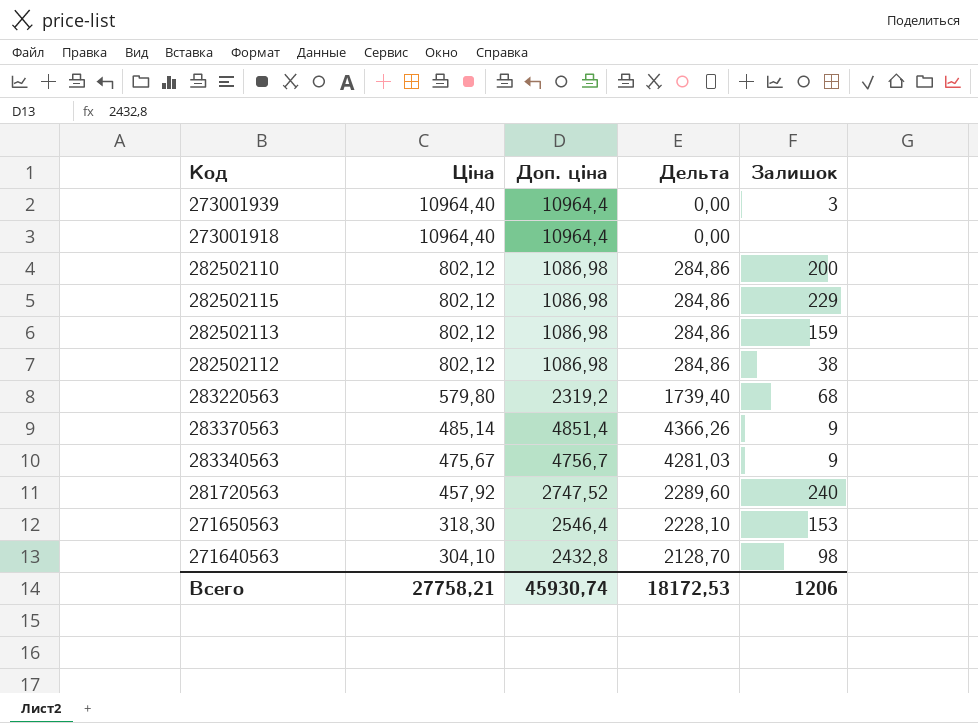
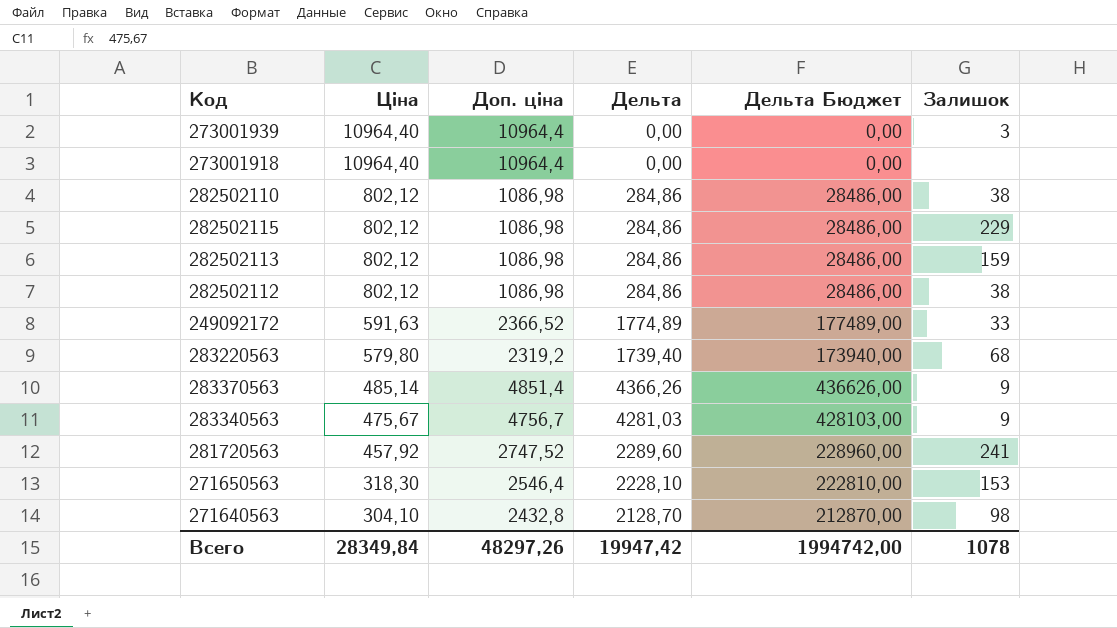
column Дельта Бюджет | formula: none -> [Дельта] * 100
282502110 | Залишок: 200 -> 38
row 249092172: none -> 591,63 | 2366,52 | 1774,89 | 177489,00 | 33
281720563 | Залишок: 240 -> 241
Всего | Ціна: 27758,21 -> 28349,84
Всего | Доп. ціна: 45930,74 -> 48297,26
Всего | Дельта: 18172,53 -> 19947,42
Всего | Залишок: 1206 -> 1078

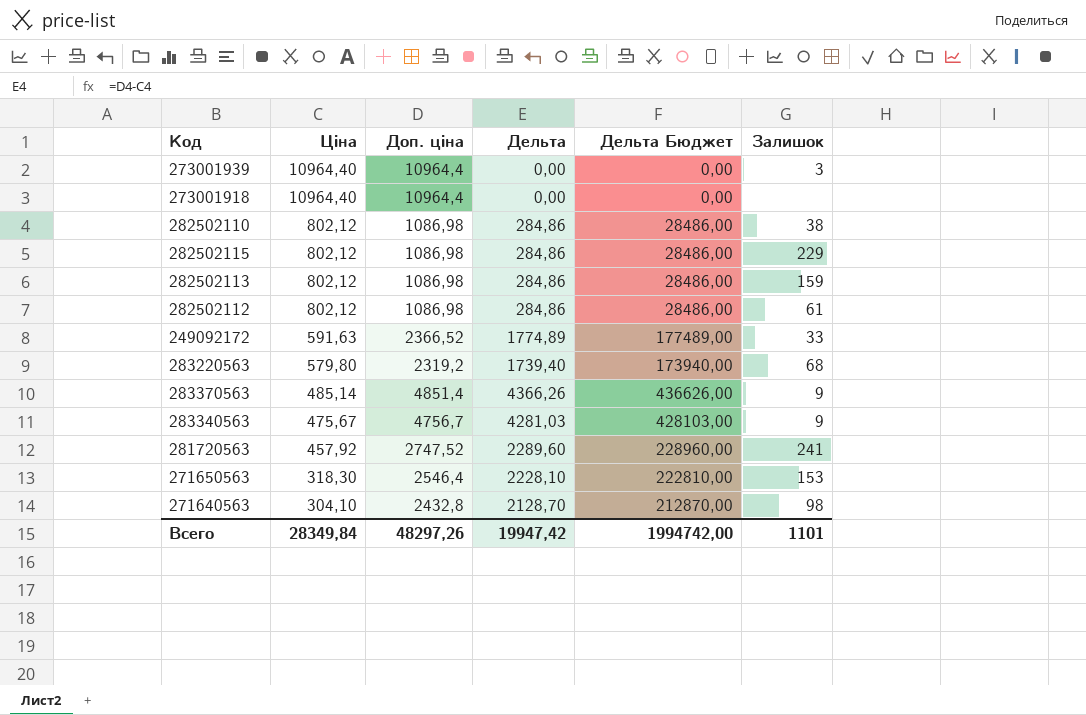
282502112 | Залишок: 38 -> 61
Всего | Залишок: 1078 -> 1101

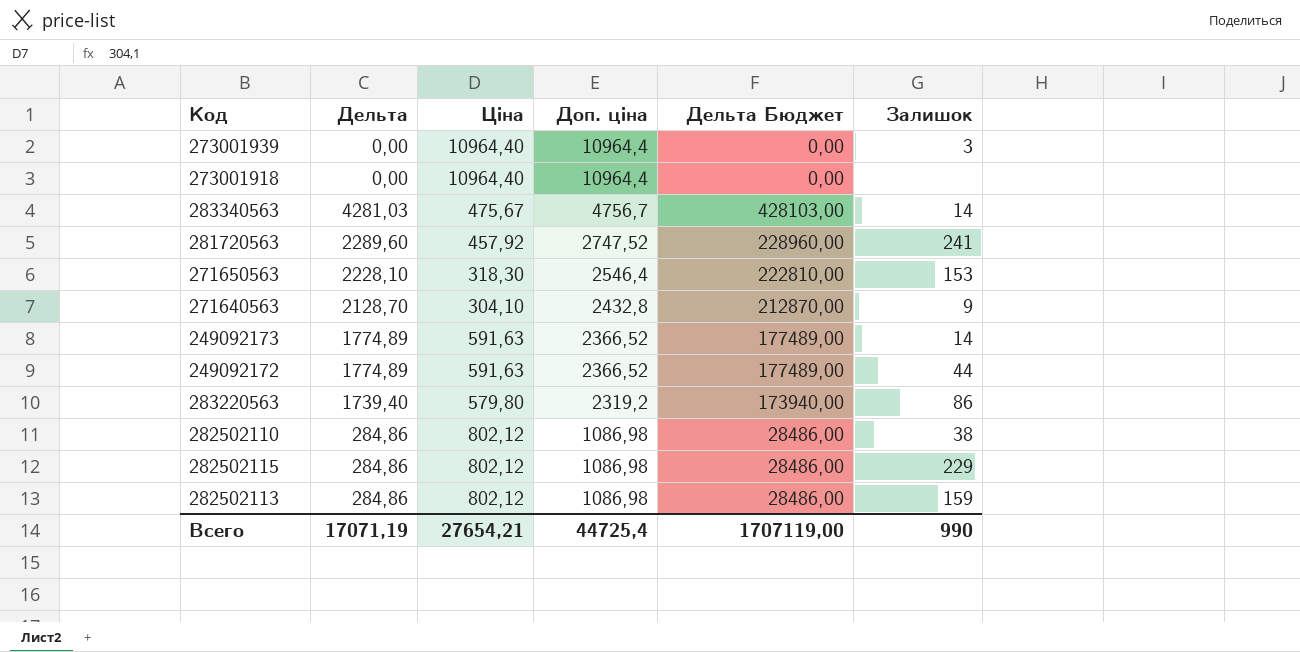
row order: Ціна descending -> Доп. ціна descending
column Дельта | position: 4 -> 2
row 282502112: 802,12 | 1086,98 | 284,86 | 28486,00 | 61 -> none
row 283370563: 485,14 | 4851,4 | 4366,26 | 436626,00 | 9 -> none
283340563 | Залишок: 9 -> 14
271640563 | Залишок: 98 -> 9
row 249092173: none -> 1774,89 | 591,63 | 2366,52 | 177489,00 | 14
249092172 | Залишок: 33 -> 44
283220563 | Залишок: 68 -> 86
Всего | Дельта: 19947,42 -> 17071,19
Всего | Ціна: 28349,84 -> 27654,21
Всего | Доп. ціна: 48297,26 -> 44725,4
Всего | Дельта Бюджет: 1994742,00 -> 1707119,00
Всего | Залишок: 1101 -> 990

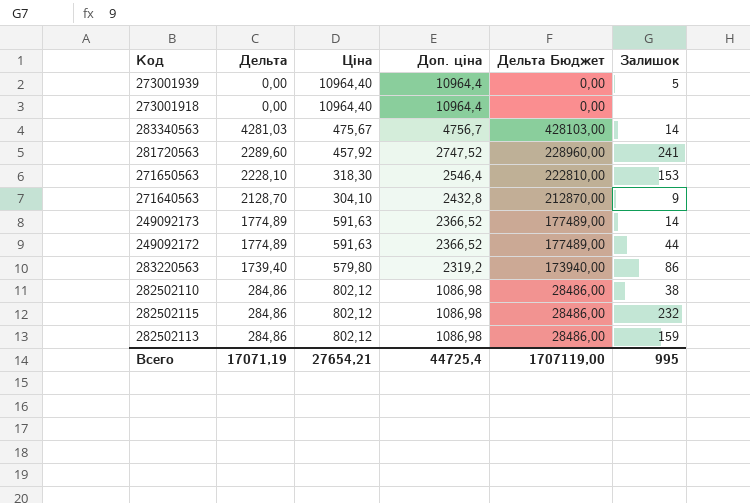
273001939 | Залишок: 3 -> 5
282502115 | Залишок: 229 -> 232
Всего | Залишок: 990 -> 995

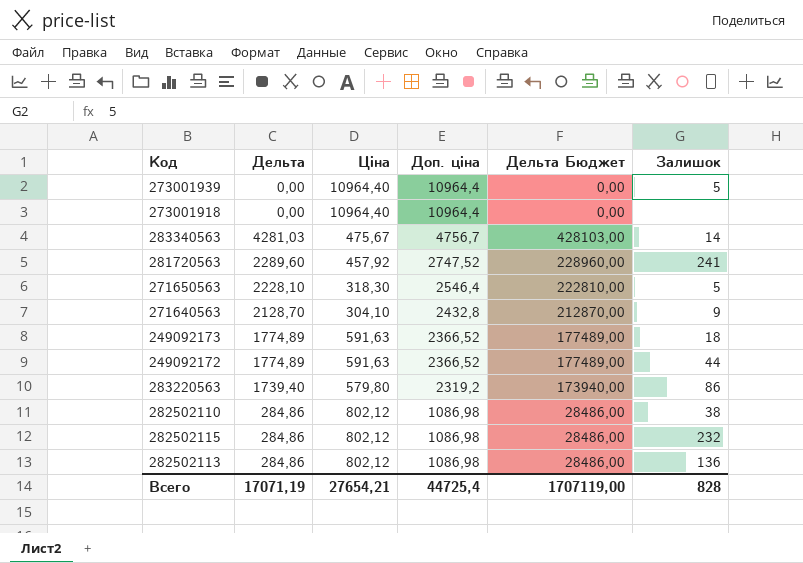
271650563 | Залишок: 153 -> 5
249092173 | Залишок: 14 -> 18
282502113 | Залишок: 159 -> 136
Всего | Залишок: 995 -> 828

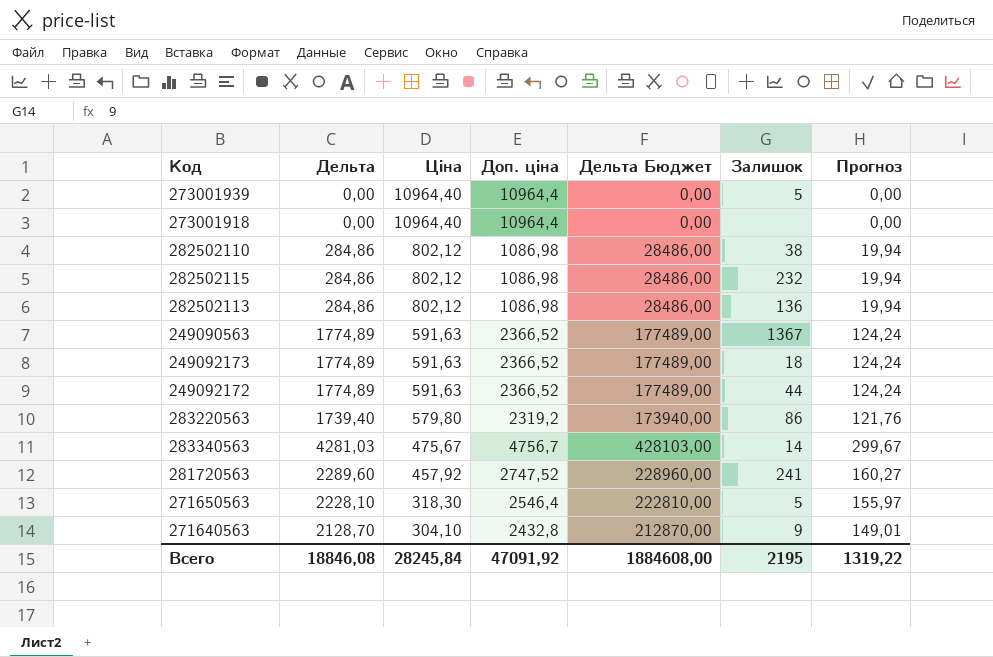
row order: Доп. ціна descending -> Ціна descending
column Прогноз | formula: none -> [Дельта] * 0,07
row 249090563: none -> 1774,89 | 591,63 | 2366,52 | 177489,00 | 1367 | 124,24
Всего | Дельта: 17071,19 -> 18846,08
Всего | Ціна: 27654,21 -> 28245,84
Всего | Доп. ціна: 44725,4 -> 47091,92
Всего | Дельта Бюджет: 1707119,00 -> 1884608,00
Всего | Залишок: 828 -> 2195

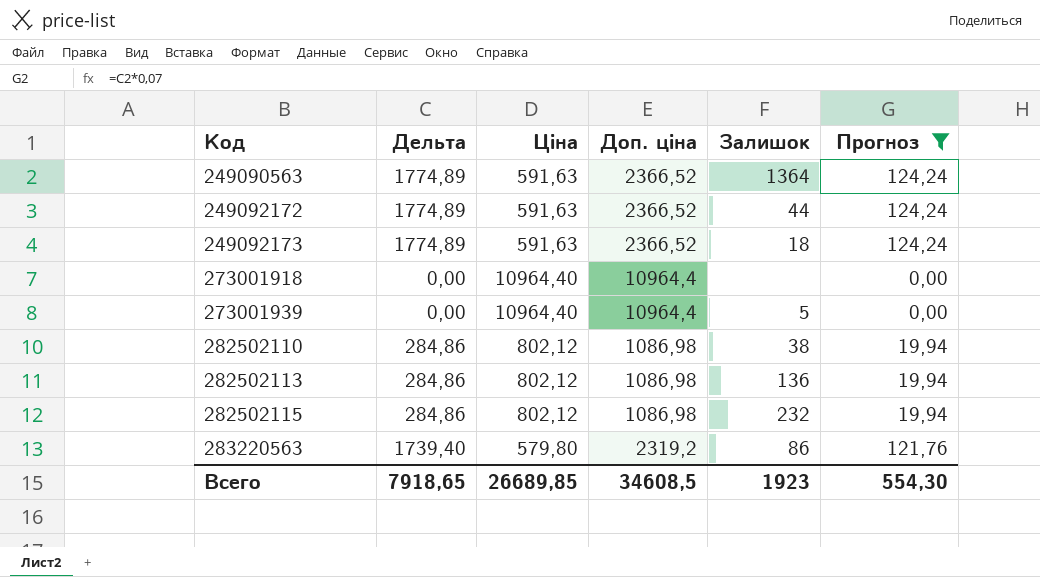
filter: none -> Прогноз <= 124,24
row order: Ціна descending -> Код ascending
column Дельта Бюджет | formula: [Дельта] * 100 -> none
249090563 | Залишок: 1367 -> 1364
Всего | Дельта: 18846,08 -> 7918,65
Всего | Ціна: 28245,84 -> 26689,85
Всего | Доп. ціна: 47091,92 -> 34608,5
Всего | Залишок: 2195 -> 1923
Всего | Прогноз: 1319,22 -> 554,30

